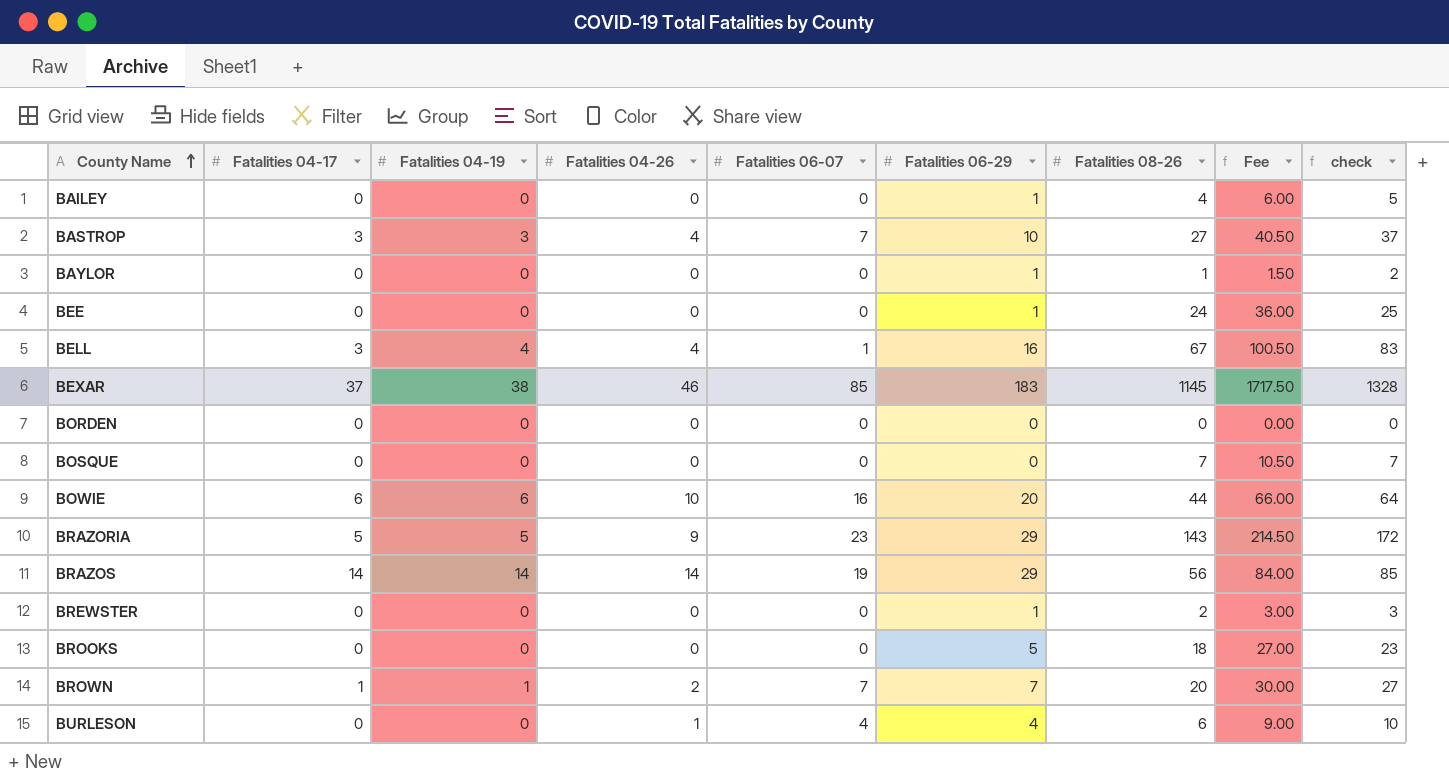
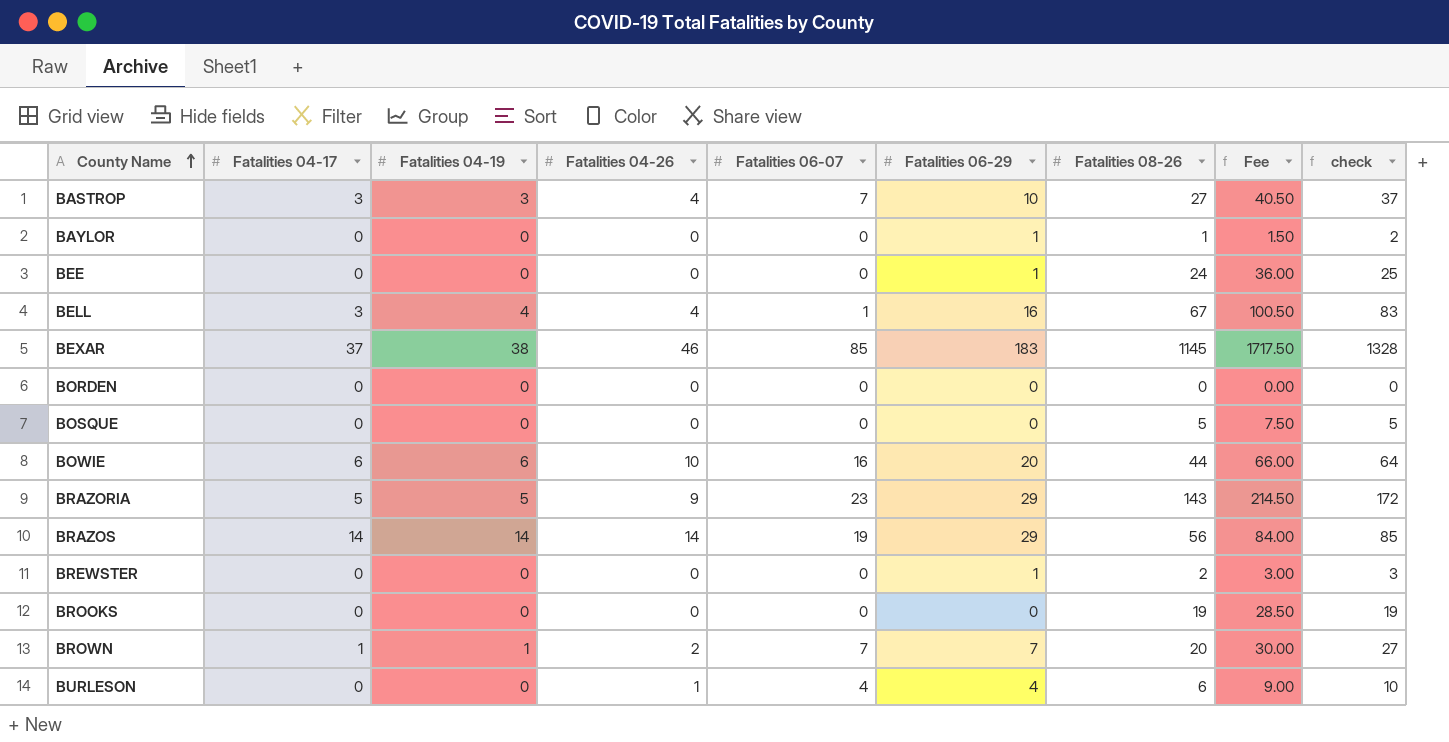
row BAILEY: 0 | 0 | 0 | 0 | 1 | 4 | 6.00 | 5 -> none
BOSQUE | Fatalities 08-26: 7 -> 5
BOSQUE | Fee: 10.50 -> 7.50
BOSQUE | check: 7 -> 5
BROOKS | Fatalities 06-29: 5 -> 0
BROOKS | Fatalities 08-26: 18 -> 19
BROOKS | Fee: 27.00 -> 28.50
BROOKS | check: 23 -> 19

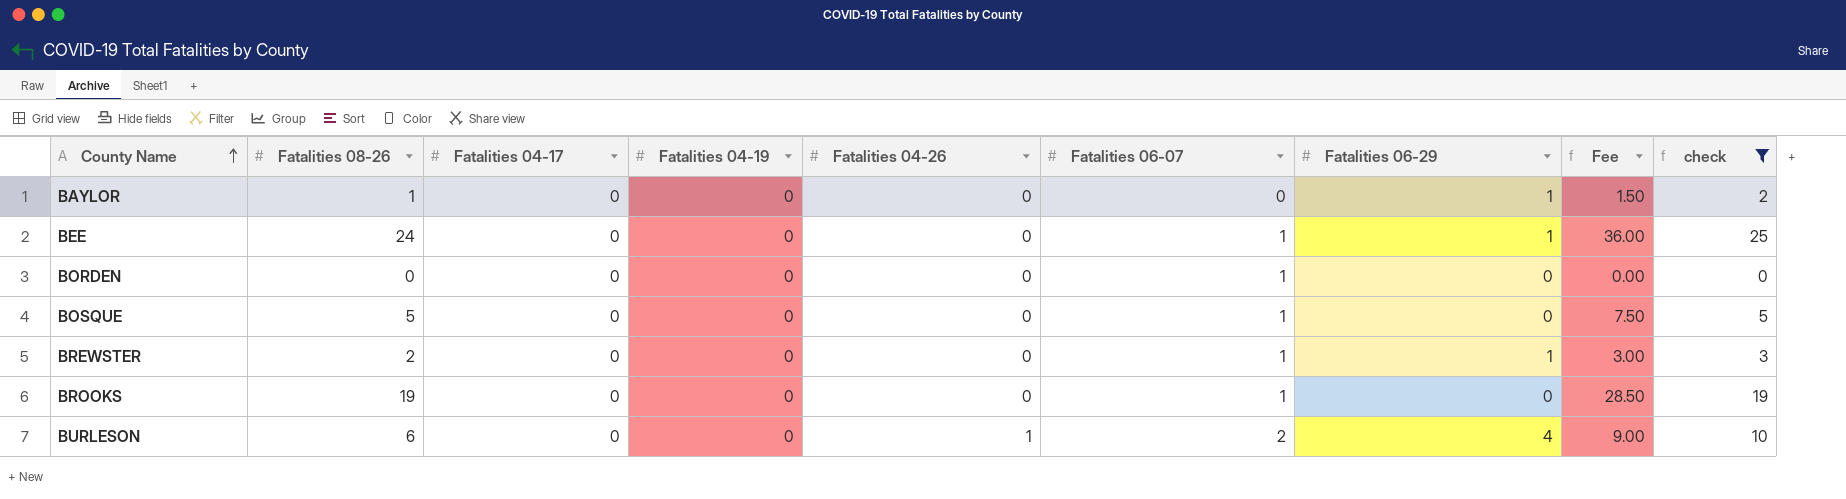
filter: none -> check <= 25
column Fatalities 08-26 | position: 7 -> 2
BEE | Fatalities 06-07: 0 -> 1
BORDEN | Fatalities 06-07: 0 -> 1
BOSQUE | Fatalities 06-07: 0 -> 1
BREWSTER | Fatalities 06-07: 0 -> 1
BROOKS | Fatalities 06-07: 0 -> 1
BURLESON | Fatalities 06-07: 4 -> 2

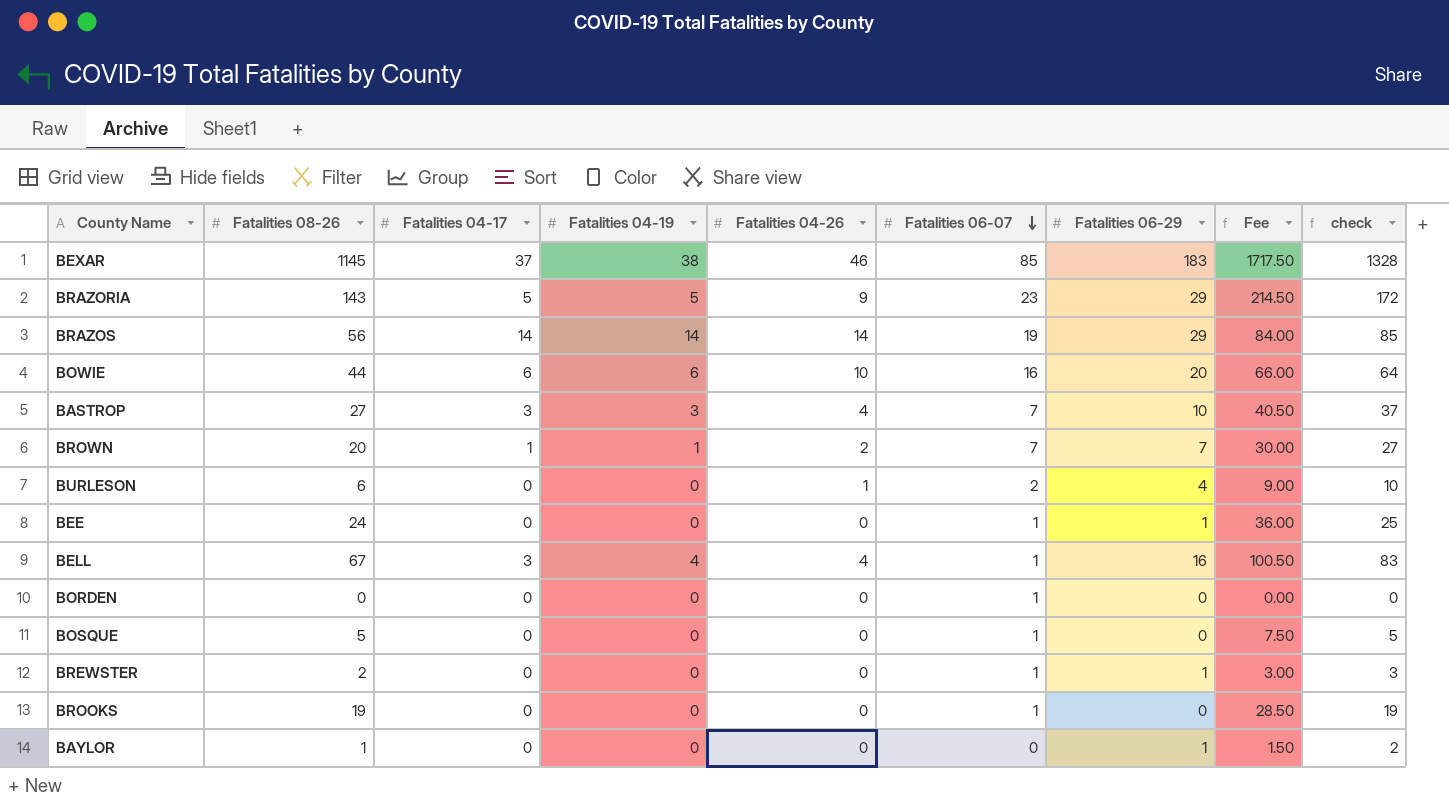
filter: check <= 25 -> none
row order: County Name ascending -> Fatalities 06-07 descending

